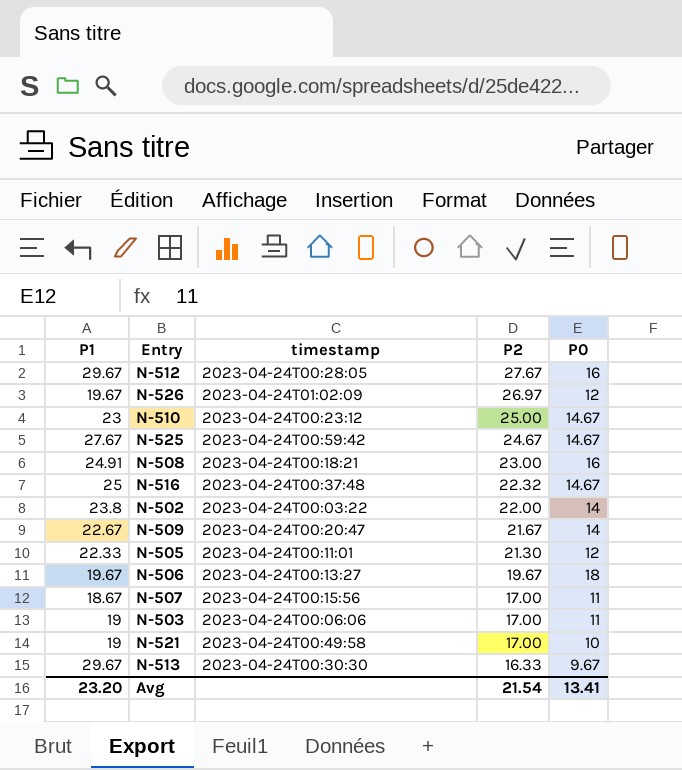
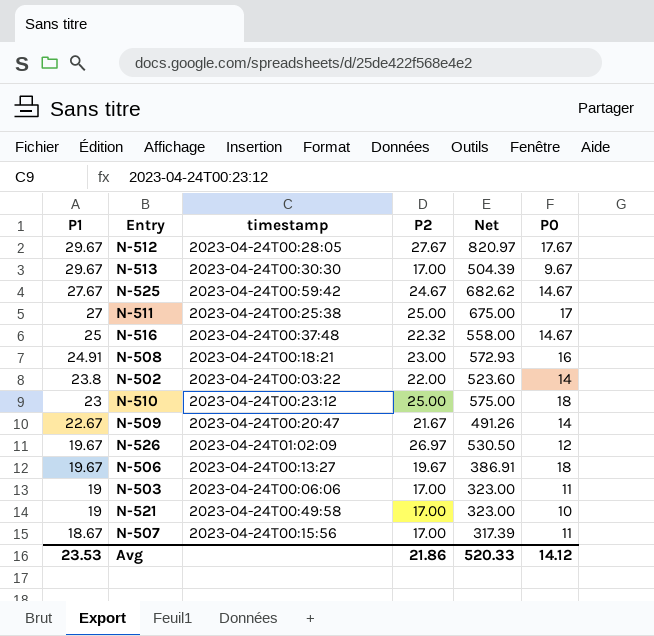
row order: P2 descending -> P1 descending
column Net | formula: none -> [P1] * [P2]
row N-505: 22.33 | 2023-04-24T00:11:01 | 21.30 | 12 -> none
N-512 | P0: 16 -> 17.67
N-513 | P2: 16.33 -> 17.00
row N-511: none -> 27 | 2023-04-24T00:25:38 | 25.00 | 675.00 | 17
N-510 | P0: 14.67 -> 18
Avg | P1: 23.20 -> 23.53
Avg | P2: 21.54 -> 21.86
Avg | P0: 13.41 -> 14.12

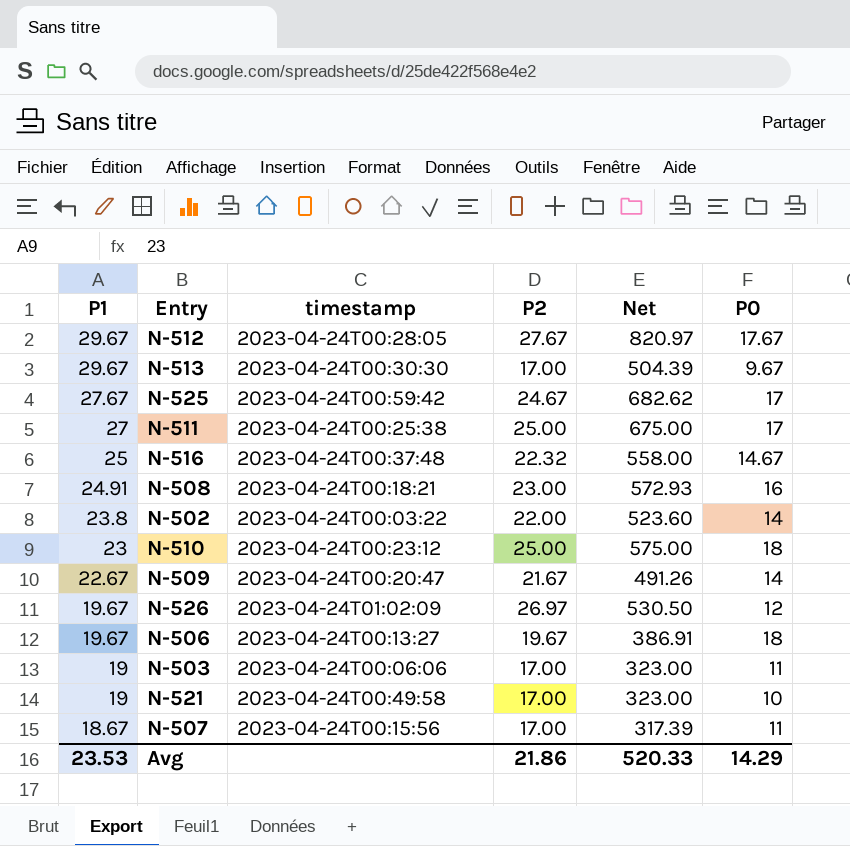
N-525 | P0: 14.67 -> 17
Avg | P0: 14.12 -> 14.29

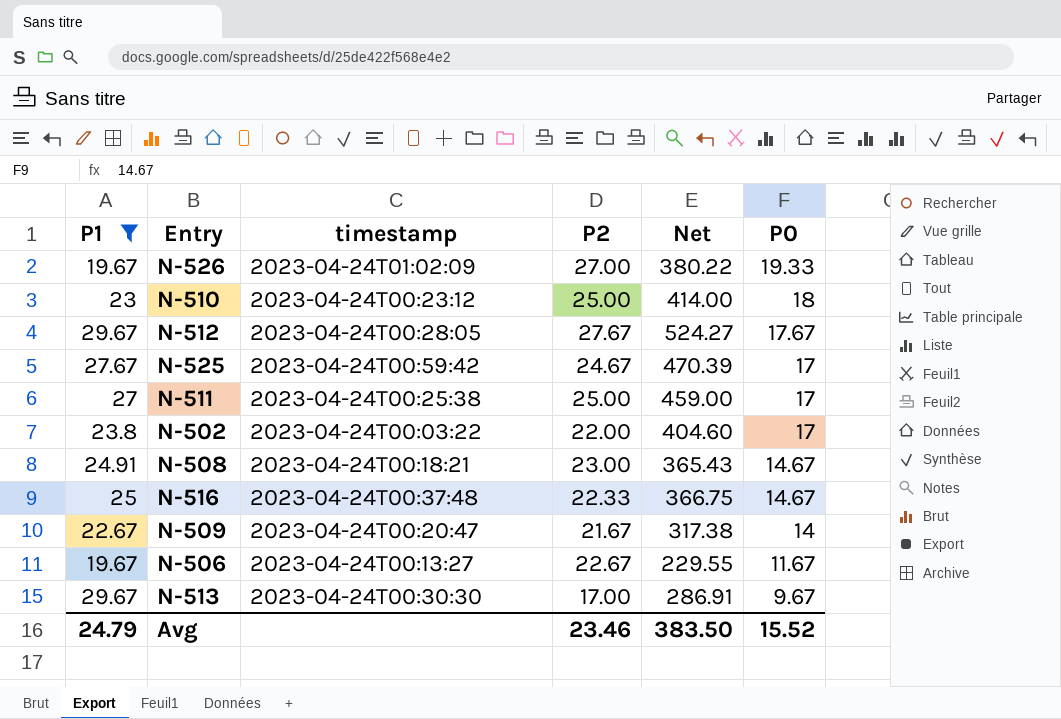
filter: none -> P1 >= 19.67
row order: P1 descending -> P0 descending
column Net | formula: [P1] * [P2] -> [P1] * [P0]
N-526 | P2: 26.97 -> 27.00
N-526 | P0: 12 -> 19.33
N-502 | P0: 14 -> 17
N-508 | P0: 16 -> 14.67
N-516 | P2: 22.32 -> 22.33
N-506 | P2: 19.67 -> 22.67
N-506 | P0: 18 -> 11.67
Avg | P1: 23.53 -> 24.79
Avg | P2: 21.86 -> 23.46
Avg | Net: 520.33 -> 383.50
Avg | P0: 14.29 -> 15.52

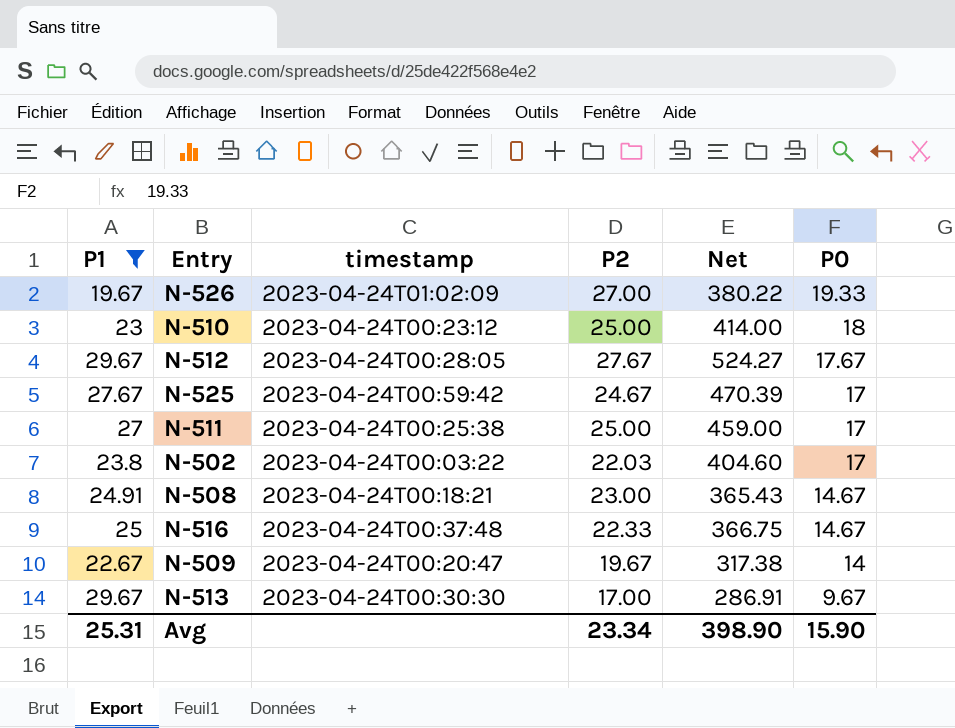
row N-506: 19.67 | 2023-04-24T00:13:27 | 22.67 | 229.55 | 11.67 -> none
N-502 | P2: 22.00 -> 22.03
N-509 | P2: 21.67 -> 19.67
Avg | P1: 24.79 -> 25.31
Avg | P2: 23.46 -> 23.34
Avg | Net: 383.50 -> 398.90
Avg | P0: 15.52 -> 15.90

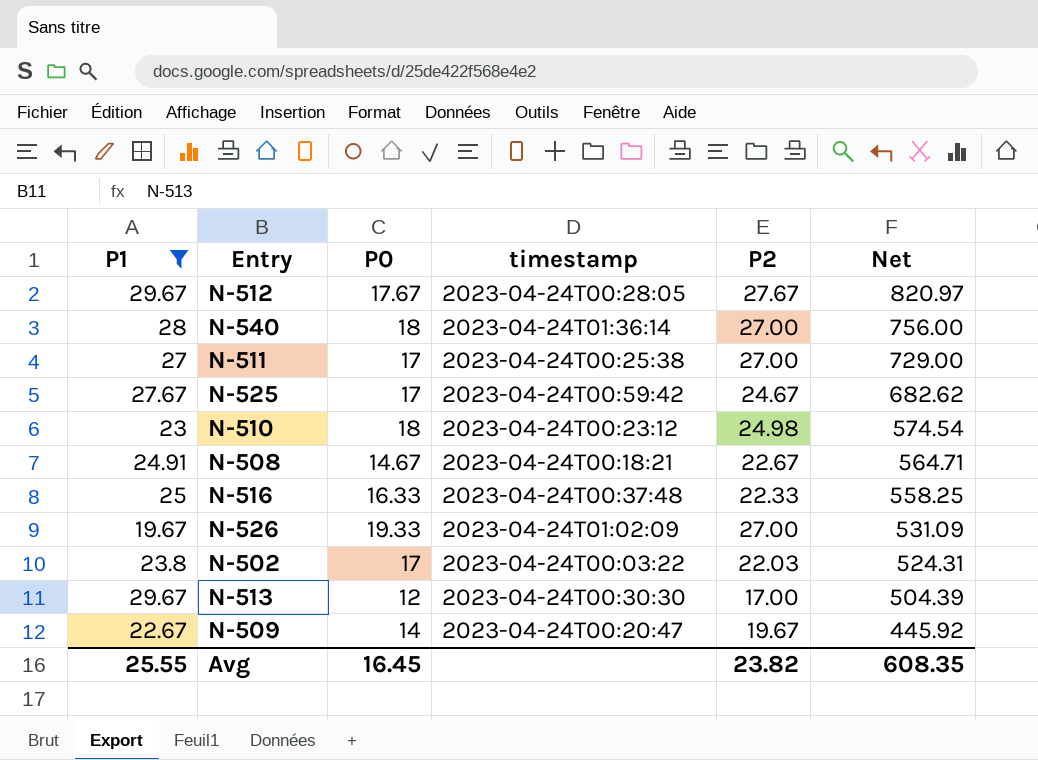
row order: P0 descending -> Net descending
column P0 | position: 6 -> 3
column Net | formula: [P1] * [P0] -> [P1] * [P2]
row N-540: none -> 28 | 18 | 2023-04-24T01:36:14 | 27.00 | 756.00
N-511 | P2: 25.00 -> 27.00
N-510 | P2: 25.00 -> 24.98
N-508 | P2: 23.00 -> 22.67
N-516 | P0: 14.67 -> 16.33
N-513 | P0: 9.67 -> 12
Avg | P1: 25.31 -> 25.55
Avg | P0: 15.90 -> 16.45
Avg | P2: 23.34 -> 23.82
Avg | Net: 398.90 -> 608.35

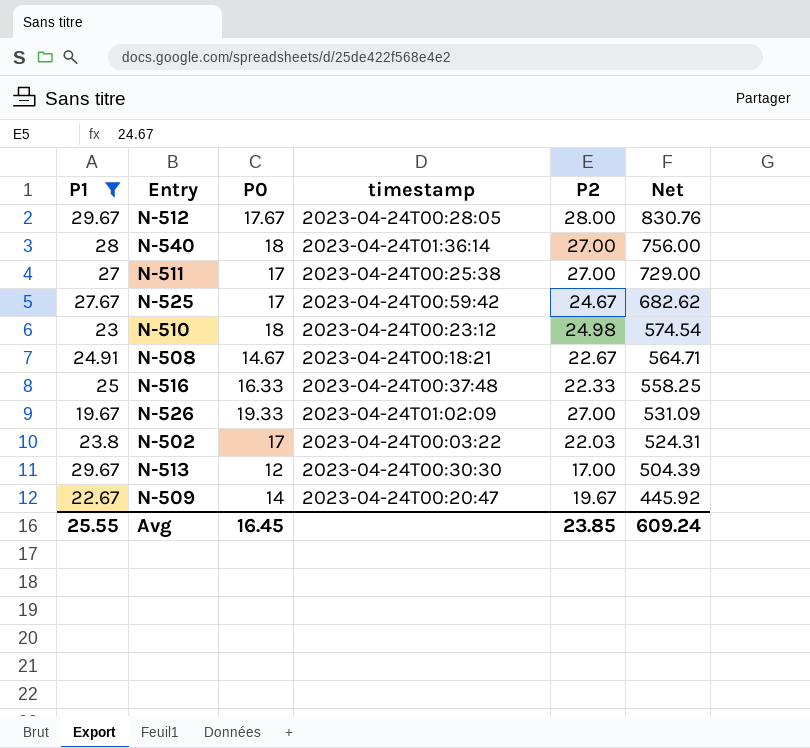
N-512 | P2: 27.67 -> 28.00
N-512 | Net: 820.97 -> 830.76
Avg | P2: 23.82 -> 23.85
Avg | Net: 608.35 -> 609.24

